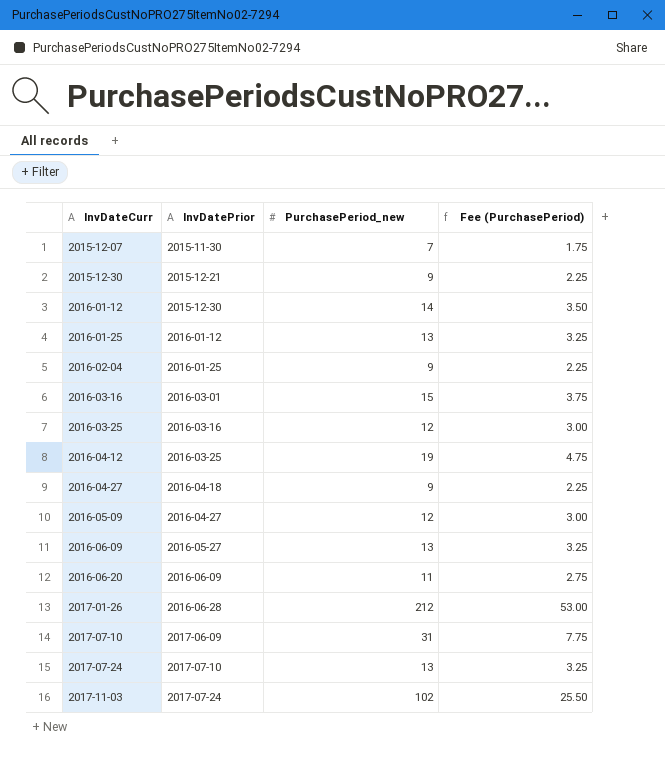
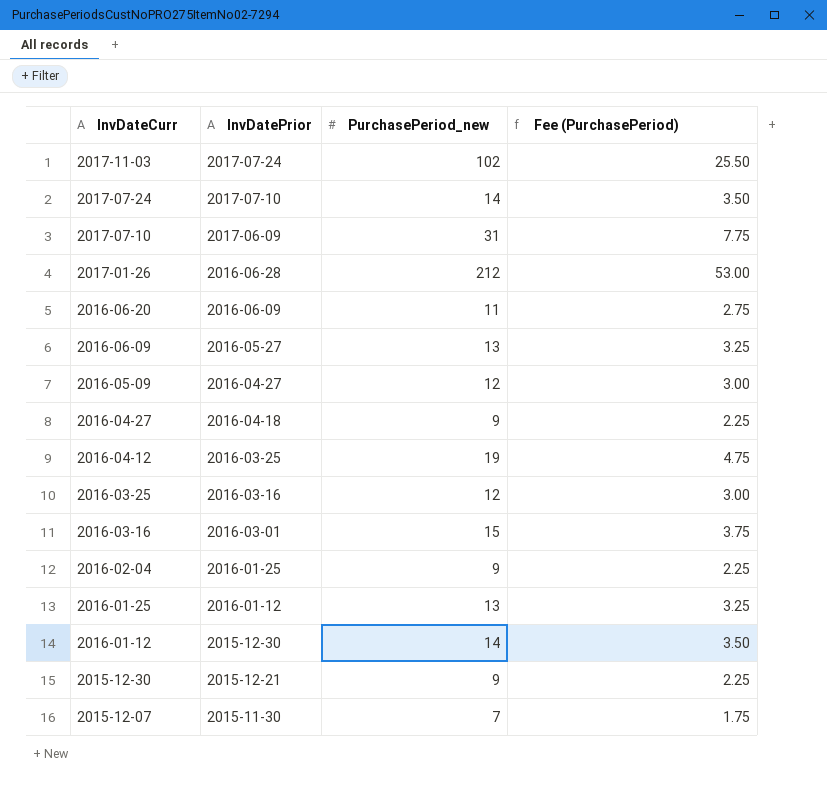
row order: InvDateCurr ascending -> InvDateCurr descending
2017-07-24 | PurchasePeriod_new: 13 -> 14
2017-07-24 | Fee (PurchasePeriod): 3.25 -> 3.50

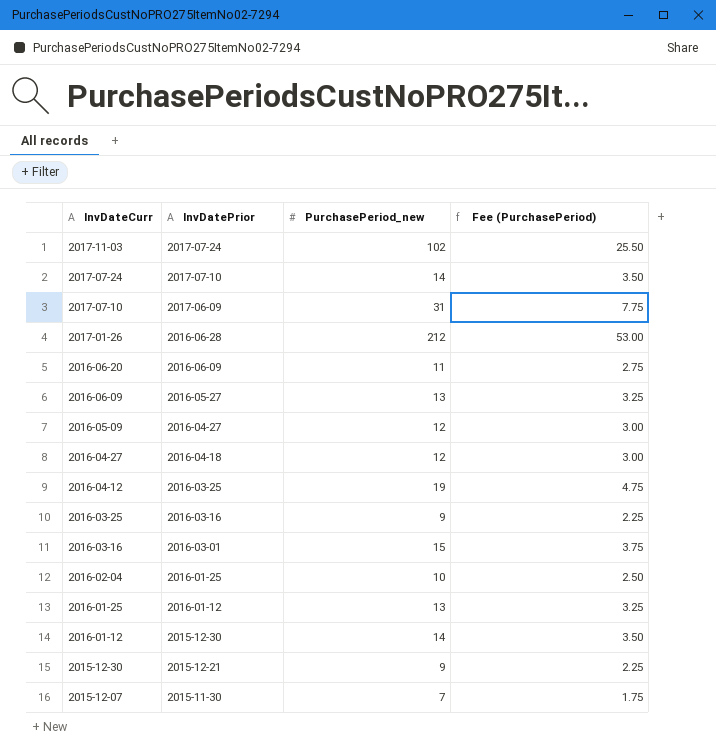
2016-04-27 | PurchasePeriod_new: 9 -> 12
2016-04-27 | Fee (PurchasePeriod): 2.25 -> 3.00
2016-03-25 | PurchasePeriod_new: 12 -> 9
2016-03-25 | Fee (PurchasePeriod): 3.00 -> 2.25
2016-02-04 | PurchasePeriod_new: 9 -> 10
2016-02-04 | Fee (PurchasePeriod): 2.25 -> 2.50

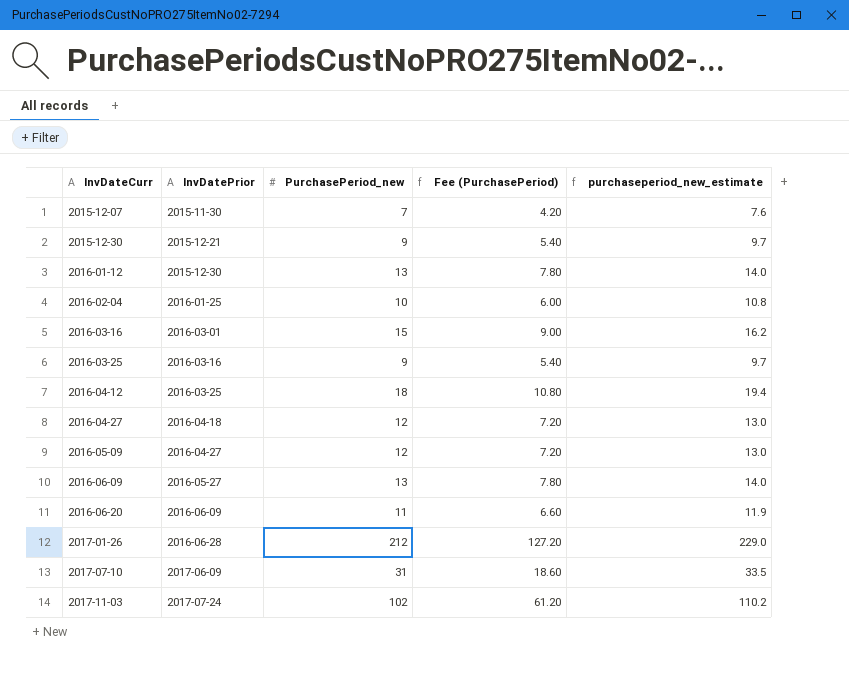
row order: InvDateCurr descending -> InvDateCurr ascending
column Fee (PurchasePeriod) | formula: [PurchasePeriod_new] * 0.25 -> [PurchasePeriod_new] * 0.6
column purchaseperiod_new_estimate | formula: none -> [PurchasePeriod_new] * 1.08
row 2017-07-24: 2017-07-10 | 14 | 3.50 -> none
row 2016-01-25: 2016-01-12 | 13 | 3.25 -> none
2016-01-12 | PurchasePeriod_new: 14 -> 13
2016-04-12 | PurchasePeriod_new: 19 -> 18

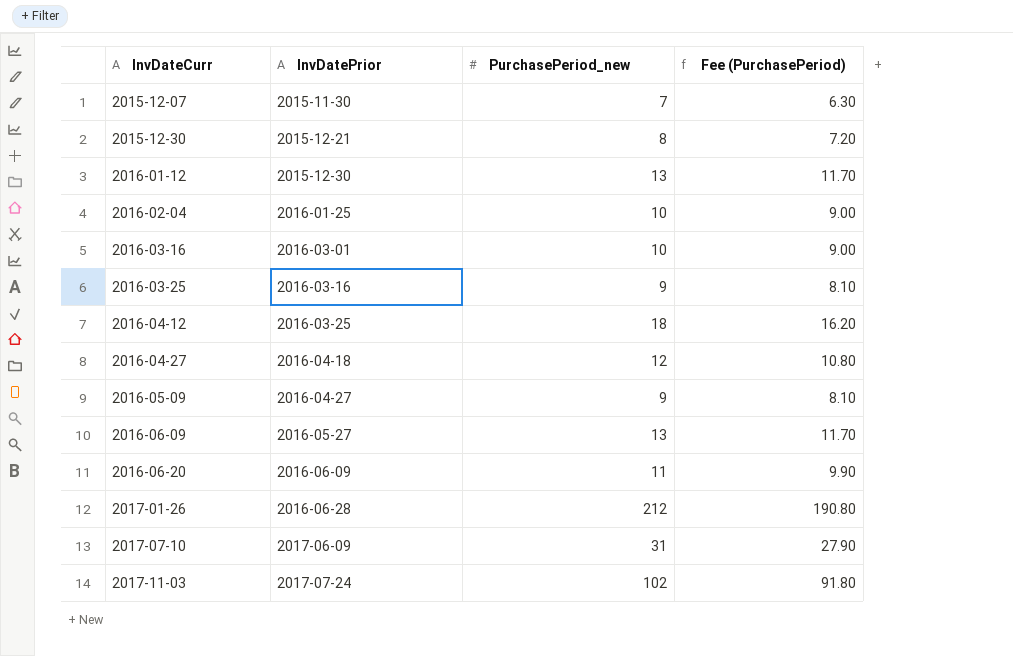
column purchaseperiod_new_estimate | formula: [PurchasePeriod_new] * 1.08 -> none
column Fee (PurchasePeriod) | formula: [PurchasePeriod_new] * 0.6 -> [PurchasePeriod_new] * 0.9
2015-12-30 | PurchasePeriod_new: 9 -> 8
2016-03-16 | PurchasePeriod_new: 15 -> 10
2016-05-09 | PurchasePeriod_new: 12 -> 9

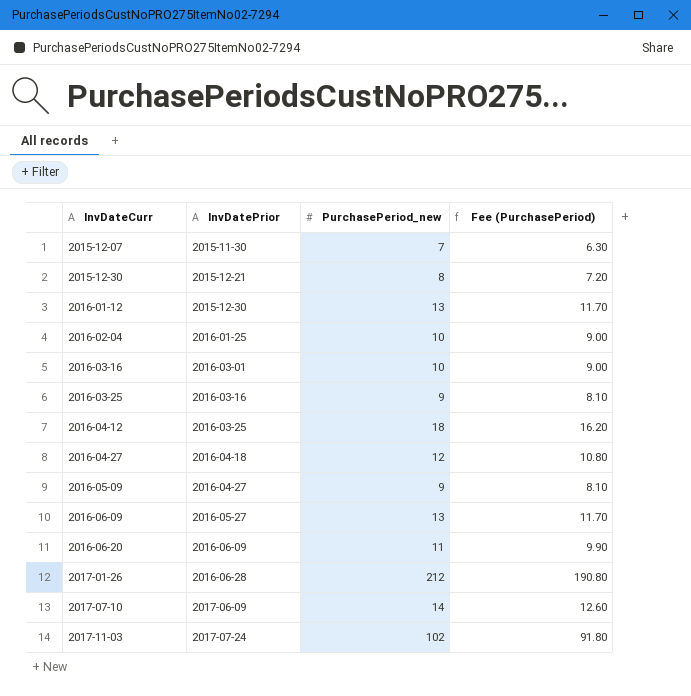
2017-07-10 | PurchasePeriod_new: 31 -> 14
2017-07-10 | Fee (PurchasePeriod): 27.90 -> 12.60

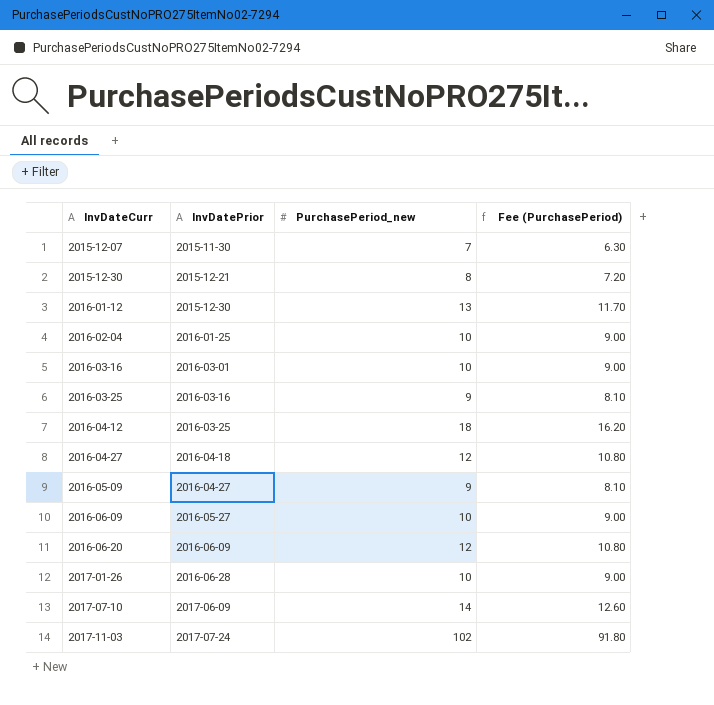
2016-06-09 | PurchasePeriod_new: 13 -> 10
2016-06-09 | Fee (PurchasePeriod): 11.70 -> 9.00
2016-06-20 | PurchasePeriod_new: 11 -> 12
2016-06-20 | Fee (PurchasePeriod): 9.90 -> 10.80
2017-01-26 | PurchasePeriod_new: 212 -> 10
2017-01-26 | Fee (PurchasePeriod): 190.80 -> 9.00

